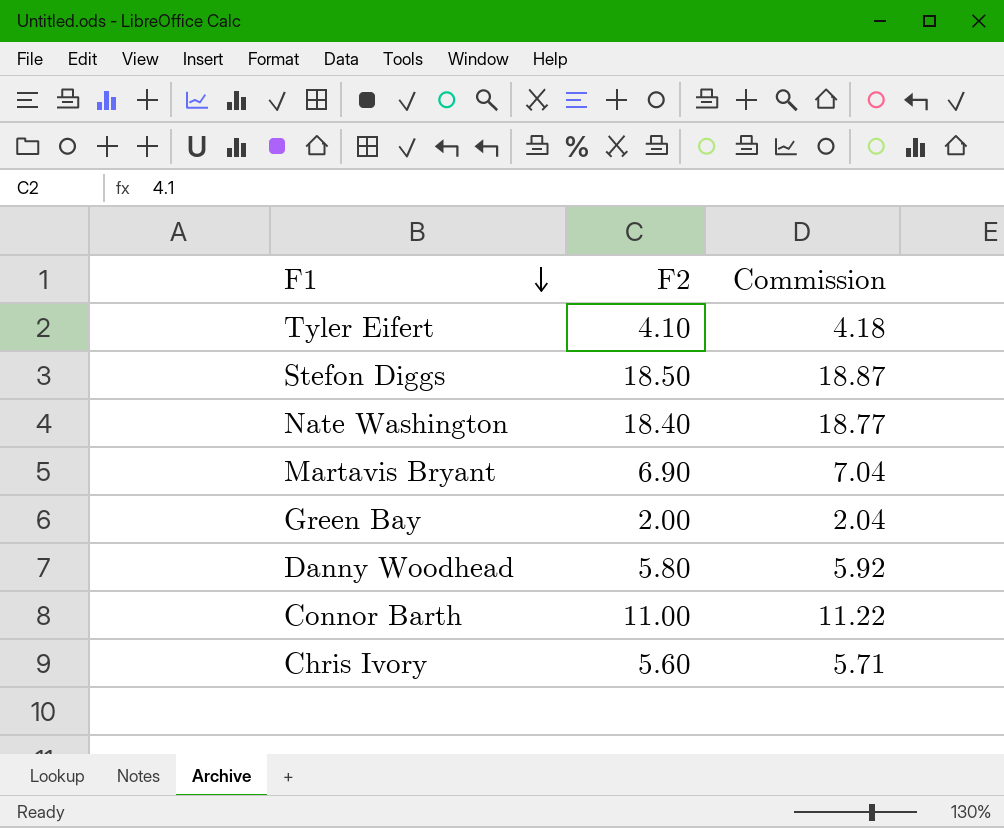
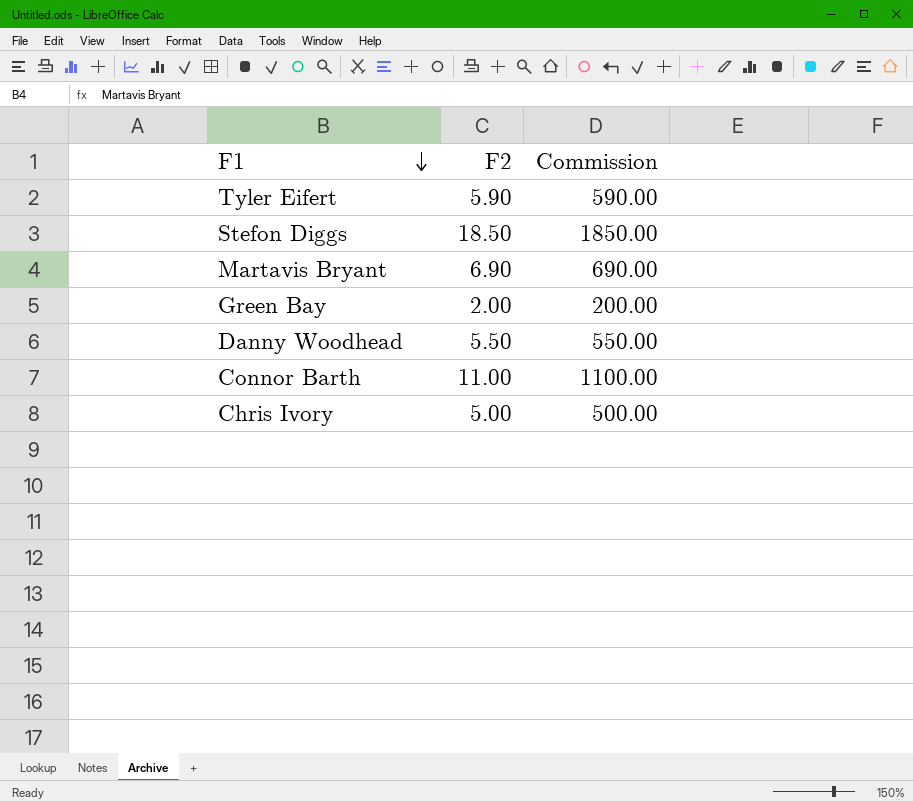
column Commission | formula: [F2] * 1.02 -> [F2] * 100
row Nate Washington: 18.40 | 18.77 -> none
Tyler Eifert | F2: 4.10 -> 5.90
Danny Woodhead | F2: 5.80 -> 5.50
Chris Ivory | F2: 5.60 -> 5.00

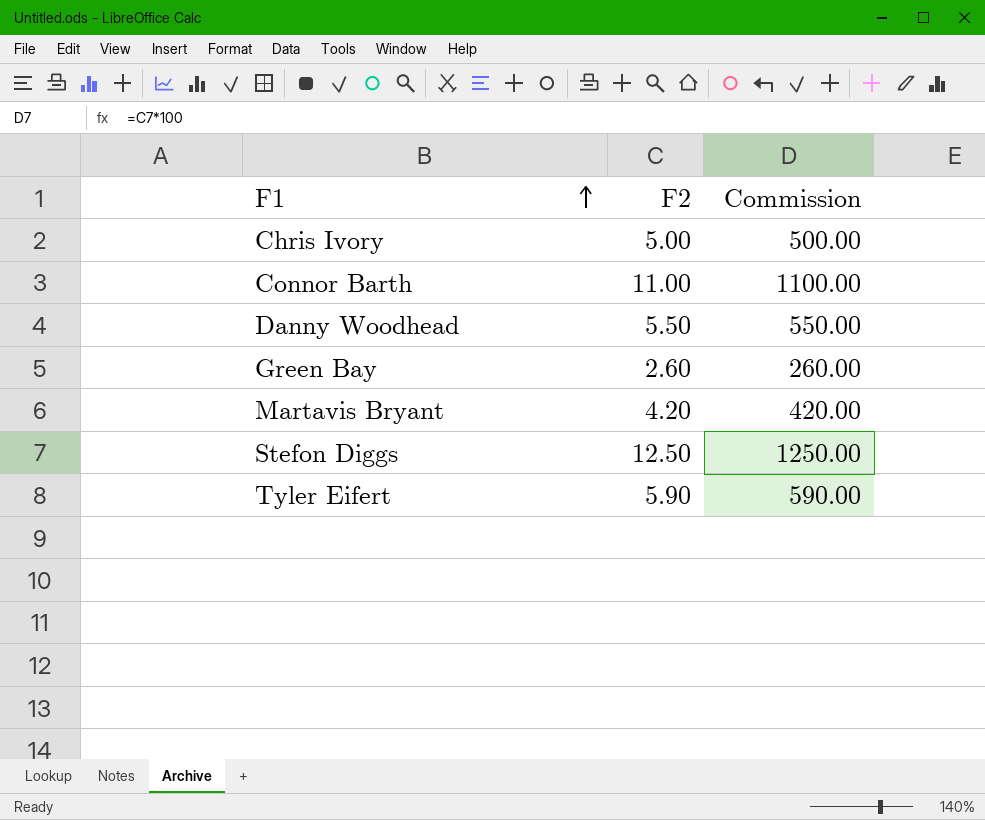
row order: F1 descending -> F1 ascending
Green Bay | F2: 2.00 -> 2.60
Green Bay | Commission: 200.00 -> 260.00
Martavis Bryant | F2: 6.90 -> 4.20
Martavis Bryant | Commission: 690.00 -> 420.00
Stefon Diggs | F2: 18.50 -> 12.50
Stefon Diggs | Commission: 1850.00 -> 1250.00

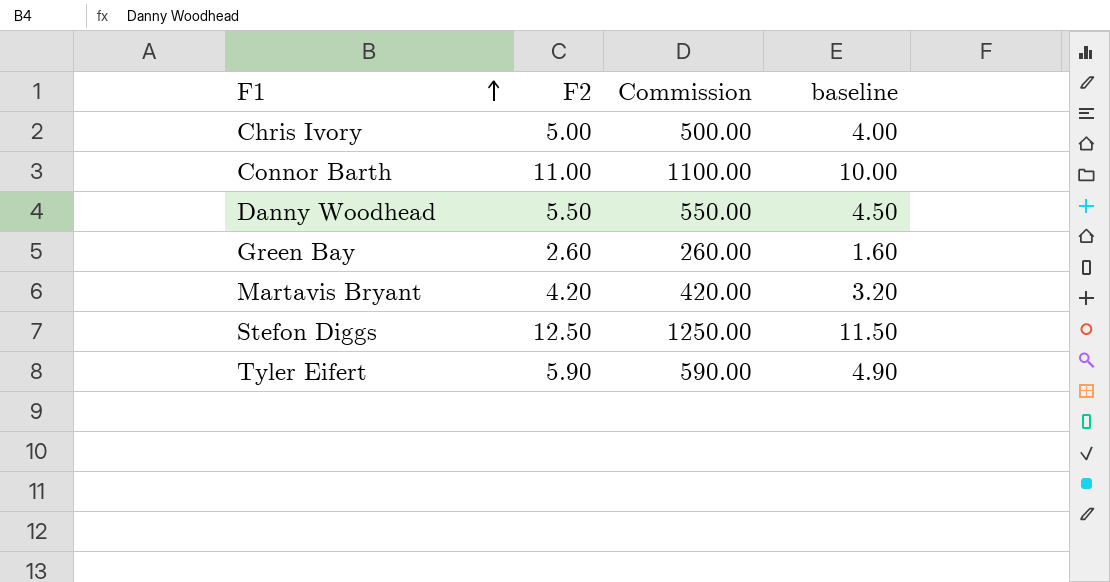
column baseline | formula: none -> [F2] - 1

